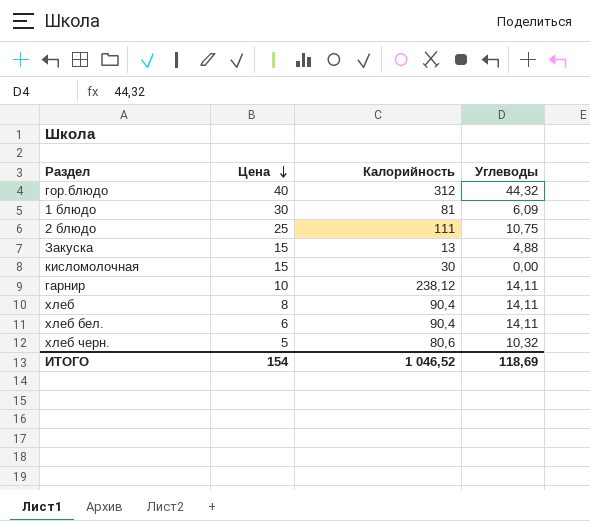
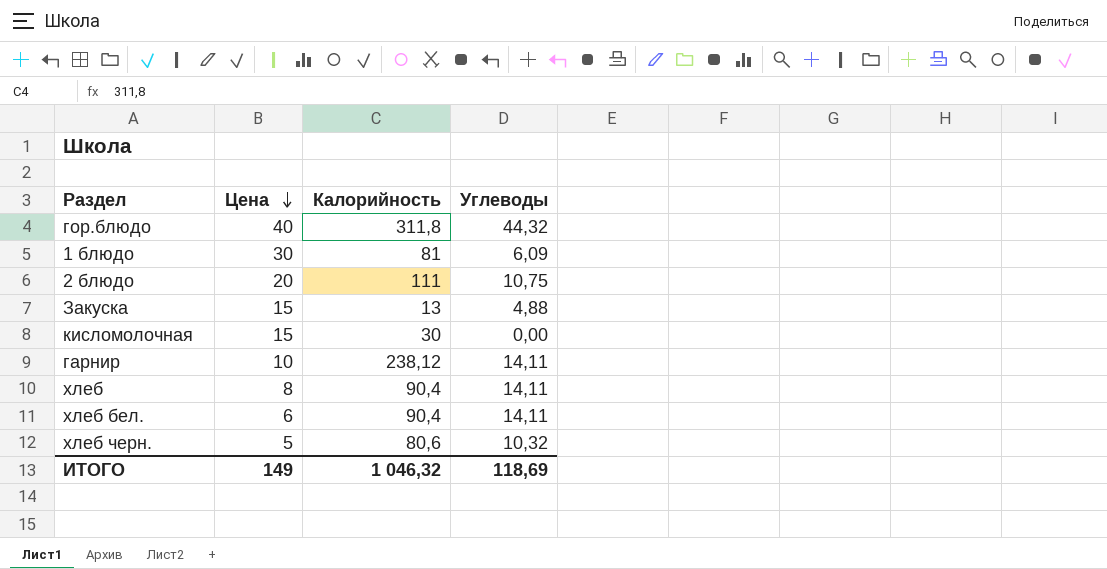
гор.блюдо | Калорийность: 312 -> 311,8
2 блюдо | Цена: 25 -> 20
ИТОГО | Цена: 154 -> 149
ИТОГО | Калорийность: 1 046,52 -> 1 046,32

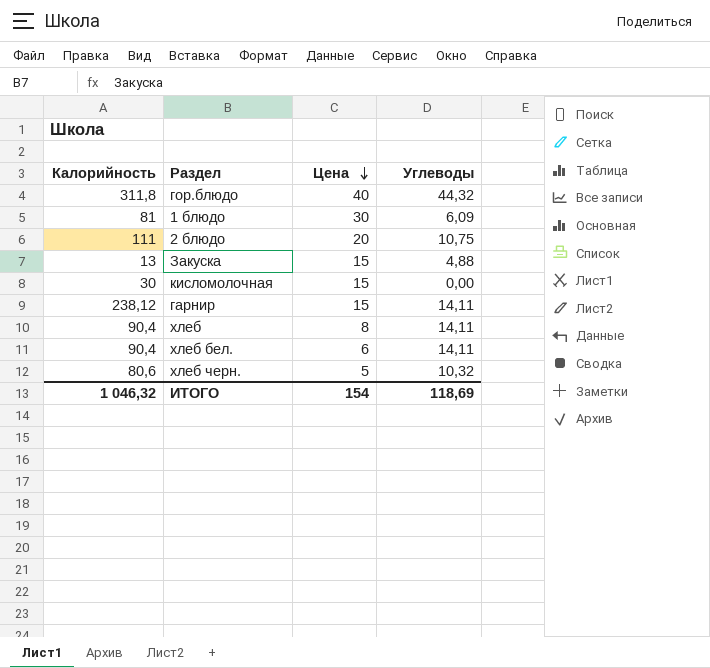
column Калорийность | position: 3 -> 1
гарнир | Цена: 10 -> 15
ИТОГО | Цена: 149 -> 154

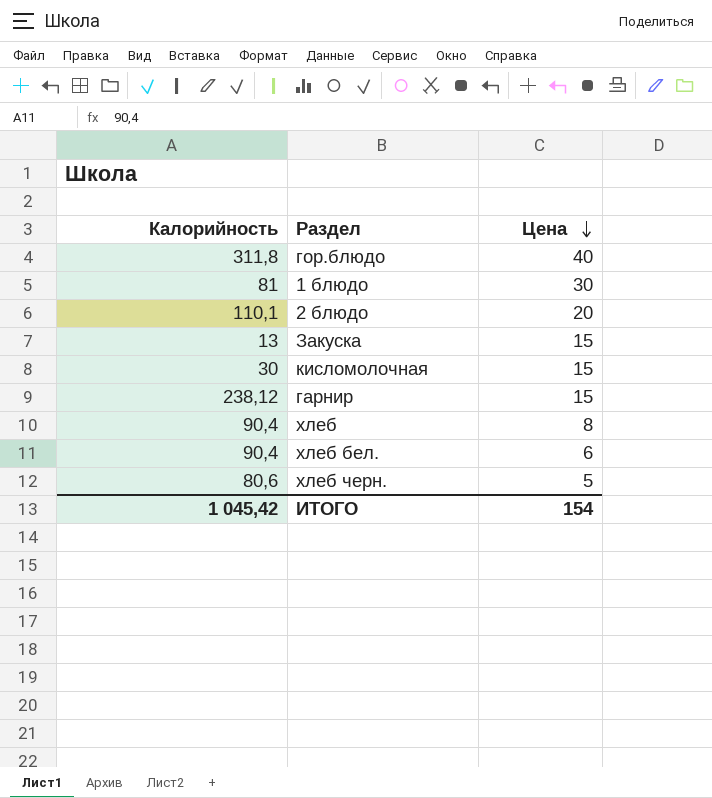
column Углеводы | position: 4 -> none
2 блюдо | Калорийность: 111 -> 110,1
ИТОГО | Калорийность: 1 046,32 -> 1 045,42

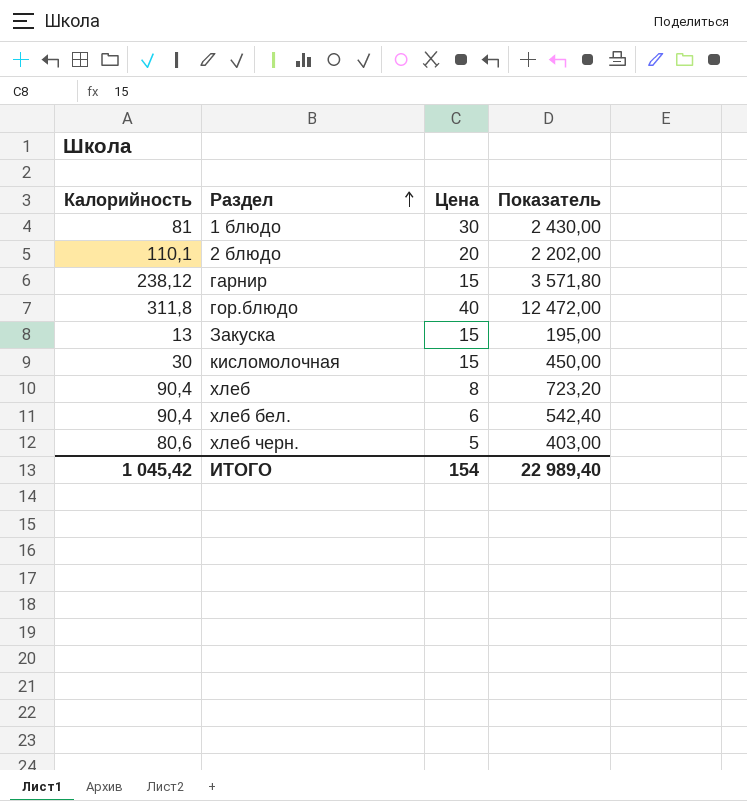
row order: Цена descending -> Раздел ascending
column Показатель | formula: none -> [Калорийность] * [Цена]

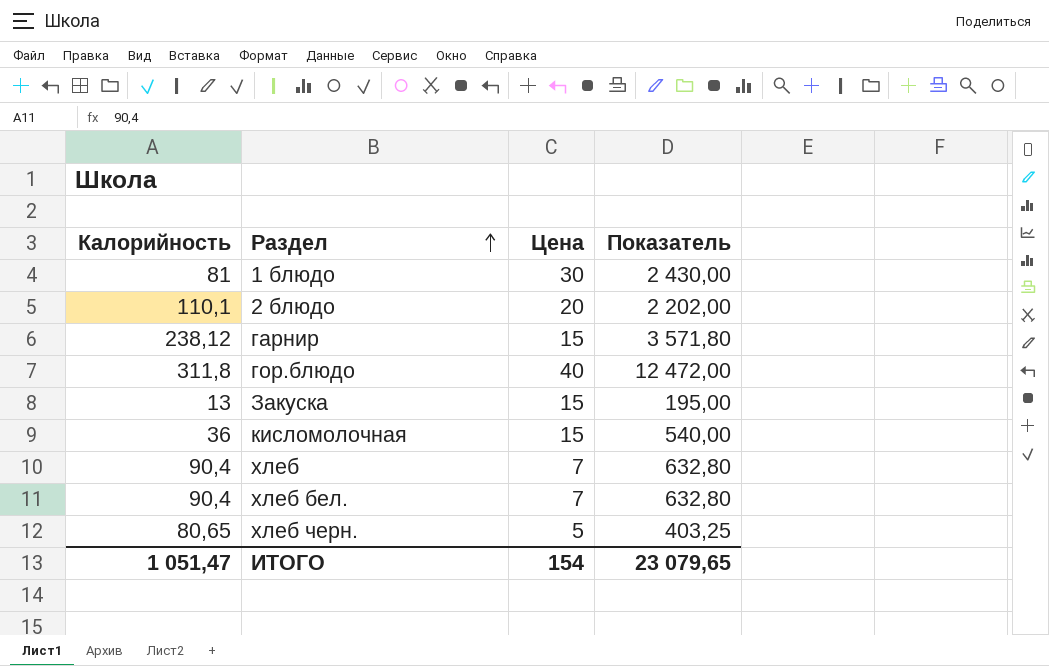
кисломолочная | Калорийность: 30 -> 36
кисломолочная | Показатель: 450,00 -> 540,00
хлеб | Цена: 8 -> 7
хлеб | Показатель: 723,20 -> 632,80
хлеб бел. | Цена: 6 -> 7
хлеб бел. | Показатель: 542,40 -> 632,80
хлеб черн. | Калорийность: 80,6 -> 80,65
хлеб черн. | Показатель: 403,00 -> 403,25
ИТОГО | Калорийность: 1 045,42 -> 1 051,47
ИТОГО | Показатель: 22 989,40 -> 23 079,65

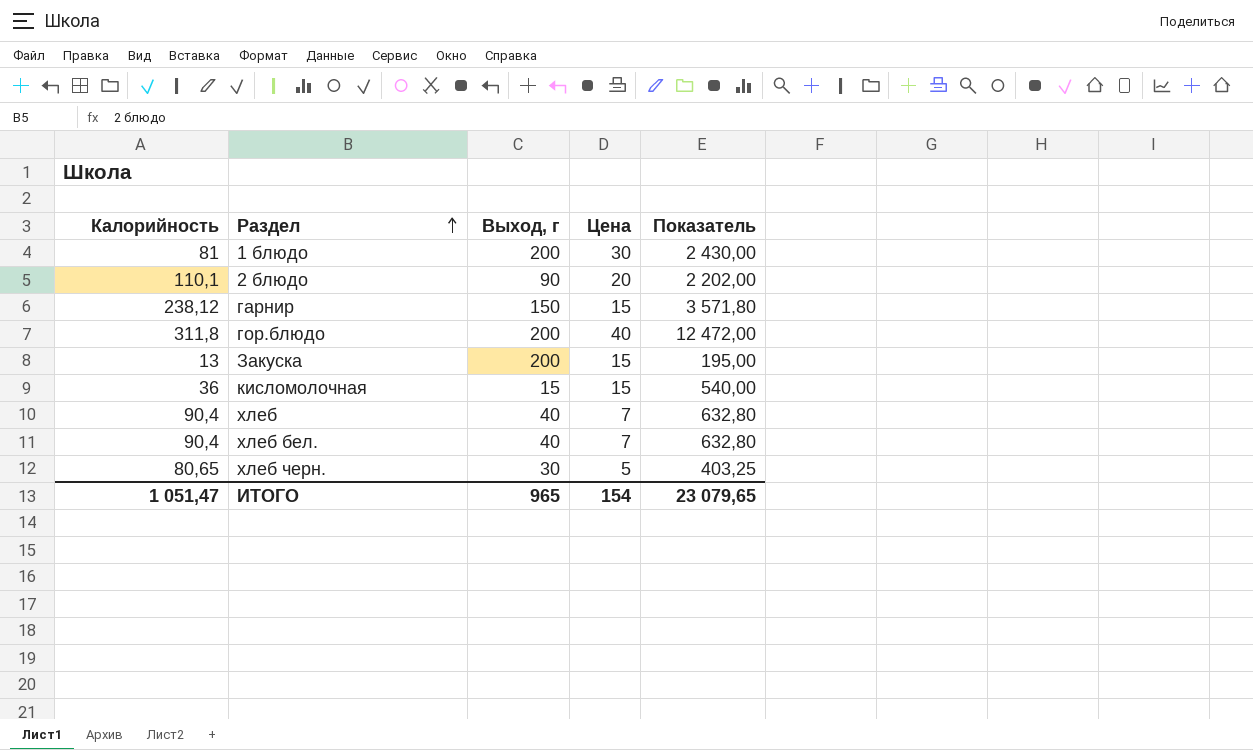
column Выход, г | position: none -> 3

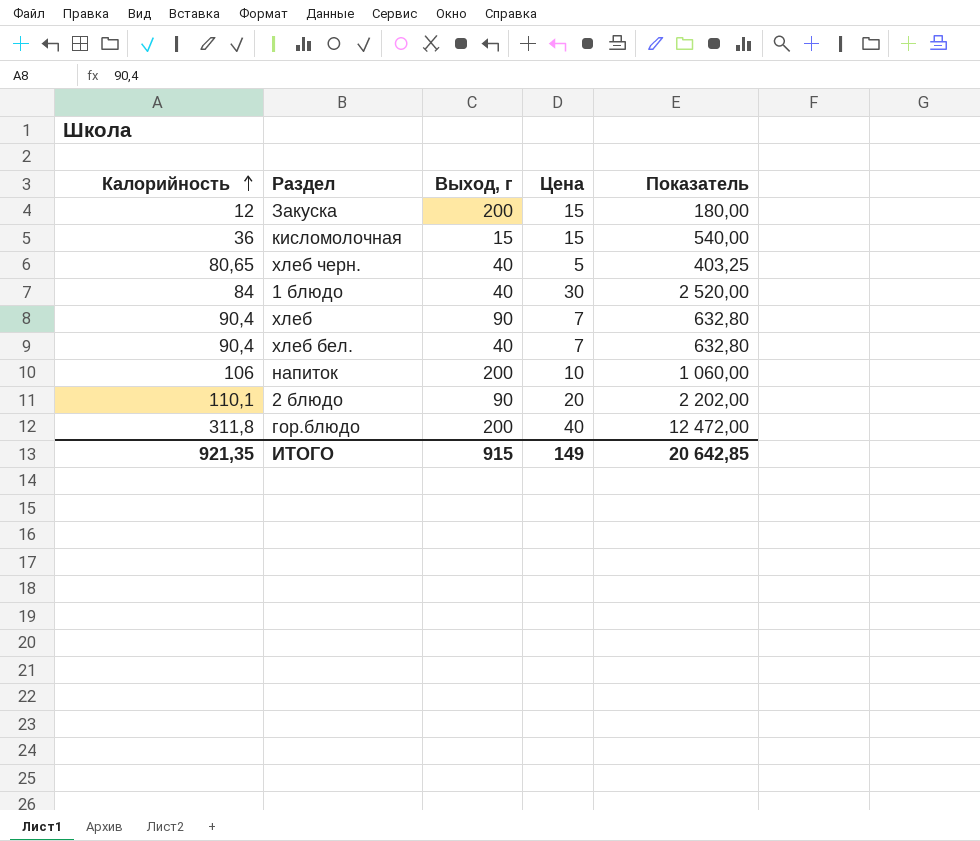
row order: Раздел ascending -> Калорийность ascending
row гарнир: 238,12 | 150 | 15 | 3 571,80 -> none
Закуска | Калорийность: 13 -> 12
Закуска | Показатель: 195,00 -> 180,00
хлеб черн. | Выход, г: 30 -> 40
1 блюдо | Калорийность: 81 -> 84
1 блюдо | Выход, г: 200 -> 40
1 блюдо | Показатель: 2 430,00 -> 2 520,00
хлеб | Выход, г: 40 -> 90
row напиток: none -> 106 | 200 | 10 | 1 060,00
ИТОГО | Калорийность: 1 051,47 -> 921,35
ИТОГО | Выход, г: 965 -> 915
ИТОГО | Цена: 154 -> 149
ИТОГО | Показатель: 23 079,65 -> 20 642,85

